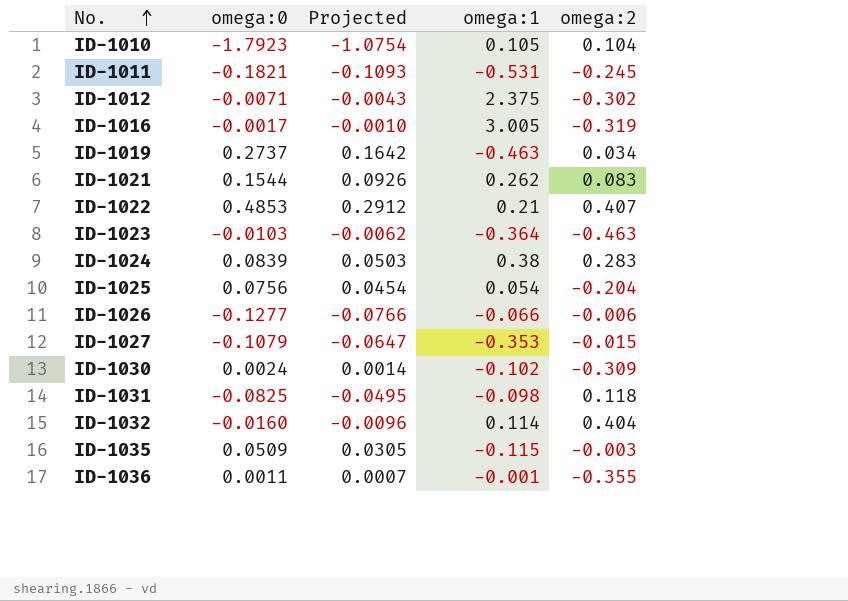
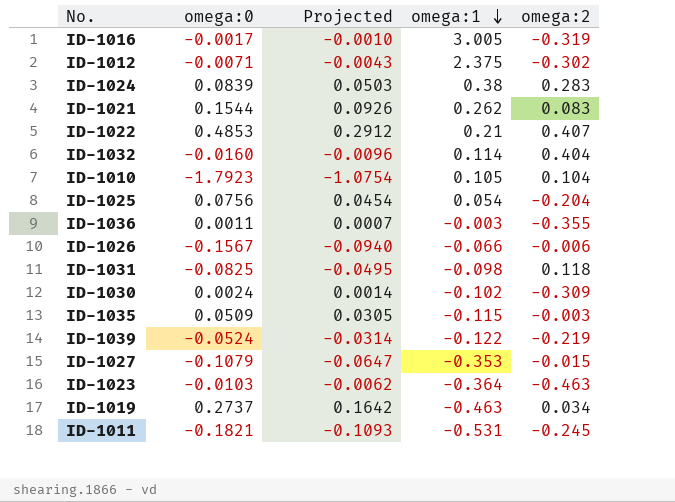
row order: No. ascending -> omega:1 descending
ID-1036 | omega:1: -0.001 -> -0.003
ID-1026 | omega:0: -0.1277 -> -0.1567
ID-1026 | Projected: -0.0766 -> -0.0940
row ID-1039: none -> -0.0524 | -0.0314 | -0.122 | -0.219

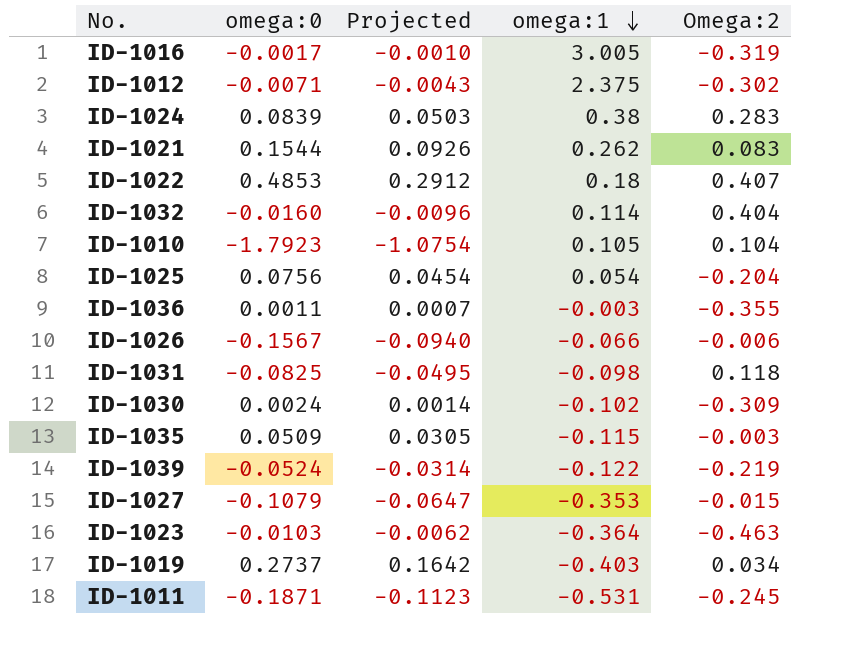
column name: omega:2 -> Omega:2
ID-1022 | omega:1: 0.21 -> 0.18
ID-1019 | omega:1: -0.463 -> -0.403
ID-1011 | omega:0: -0.1821 -> -0.1871
ID-1011 | Projected: -0.1093 -> -0.1123

